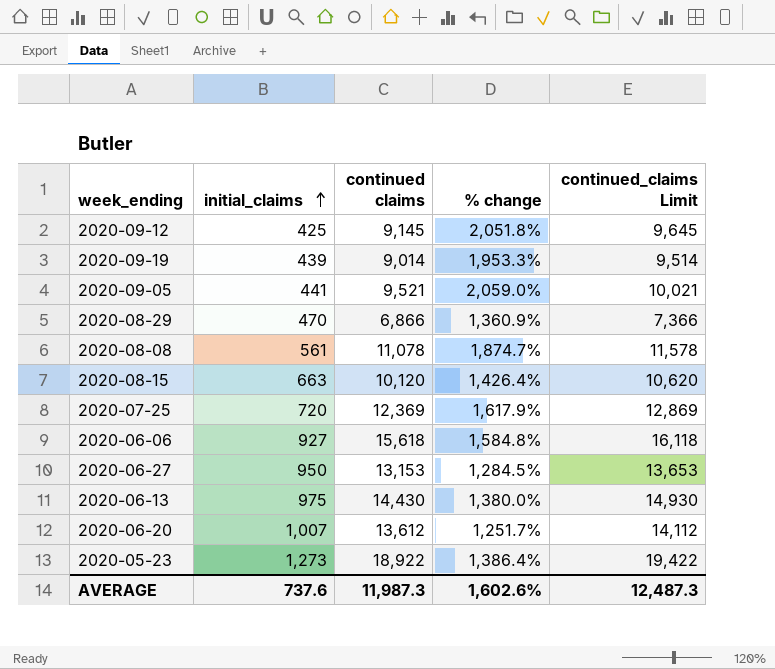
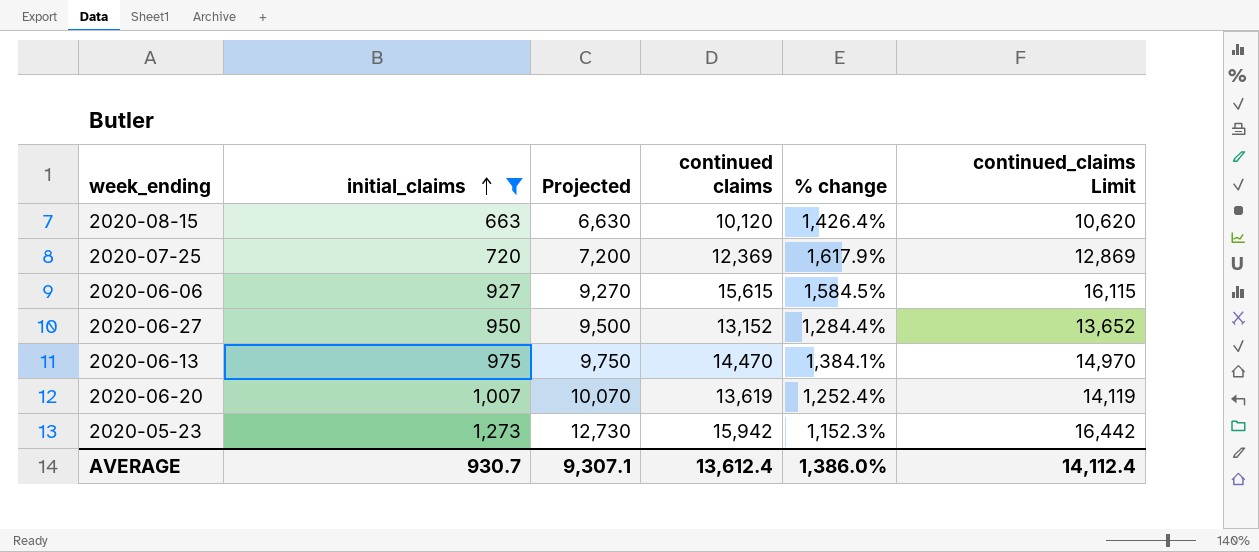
filter: none -> initial_claims >= 663
column Projected | formula: none -> [initial_claims] * 10
2020-06-06 | continued claims: 15,618 -> 15,615
2020-06-06 | % change: 1,584.8% -> 1,584.5%
2020-06-06 | continued_claims Limit: 16,118 -> 16,115
2020-06-27 | continued claims: 13,153 -> 13,152
2020-06-27 | % change: 1,284.5% -> 1,284.4%
2020-06-27 | continued_claims Limit: 13,653 -> 13,652
2020-06-13 | continued claims: 14,430 -> 14,470
2020-06-13 | % change: 1,380.0% -> 1,384.1%
2020-06-13 | continued_claims Limit: 14,930 -> 14,970
2020-06-20 | continued claims: 13,612 -> 13,619
2020-06-20 | % change: 1,251.7% -> 1,252.4%
2020-06-20 | continued_claims Limit: 14,112 -> 14,119
2020-05-23 | continued claims: 18,922 -> 15,942
2020-05-23 | % change: 1,386.4% -> 1,152.3%
2020-05-23 | continued_claims Limit: 19,422 -> 16,442
AVERAGE | initial_claims: 737.6 -> 930.7
AVERAGE | continued claims: 11,987.3 -> 13,612.4
AVERAGE | % change: 1,602.6% -> 1,386.0%
AVERAGE | continued_claims Limit: 12,487.3 -> 14,112.4

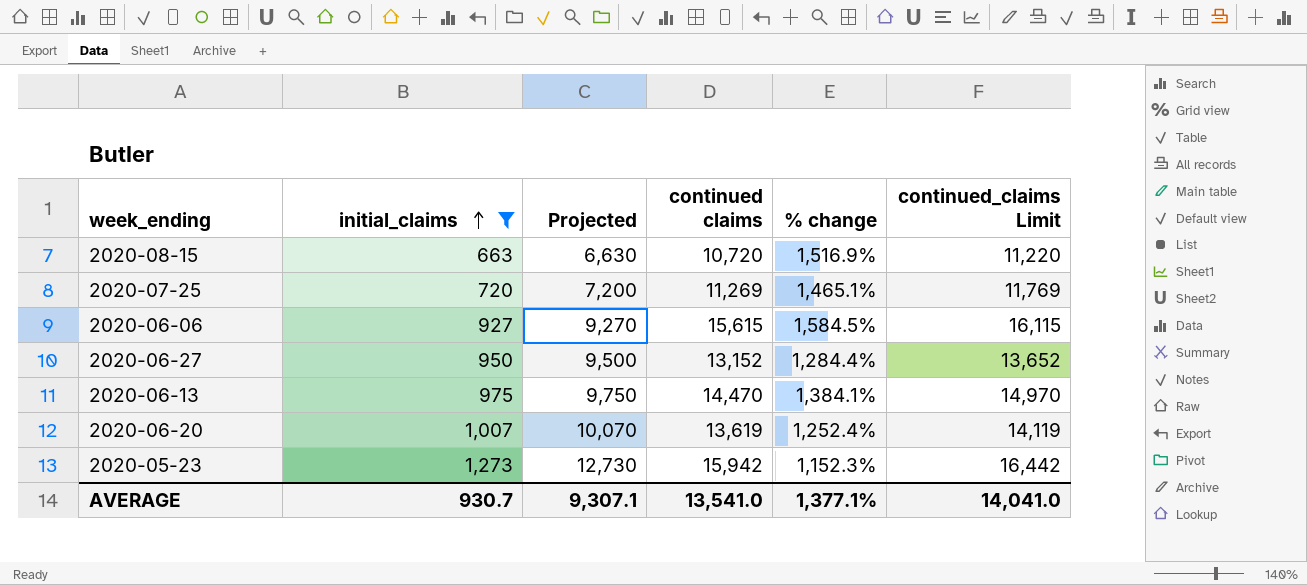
2020-08-15 | continued claims: 10,120 -> 10,720
2020-08-15 | % change: 1,426.4% -> 1,516.9%
2020-08-15 | continued_claims Limit: 10,620 -> 11,220
2020-07-25 | continued claims: 12,369 -> 11,269
2020-07-25 | % change: 1,617.9% -> 1,465.1%
2020-07-25 | continued_claims Limit: 12,869 -> 11,769
AVERAGE | continued claims: 13,612.4 -> 13,541.0
AVERAGE | % change: 1,386.0% -> 1,377.1%
AVERAGE | continued_claims Limit: 14,112.4 -> 14,041.0

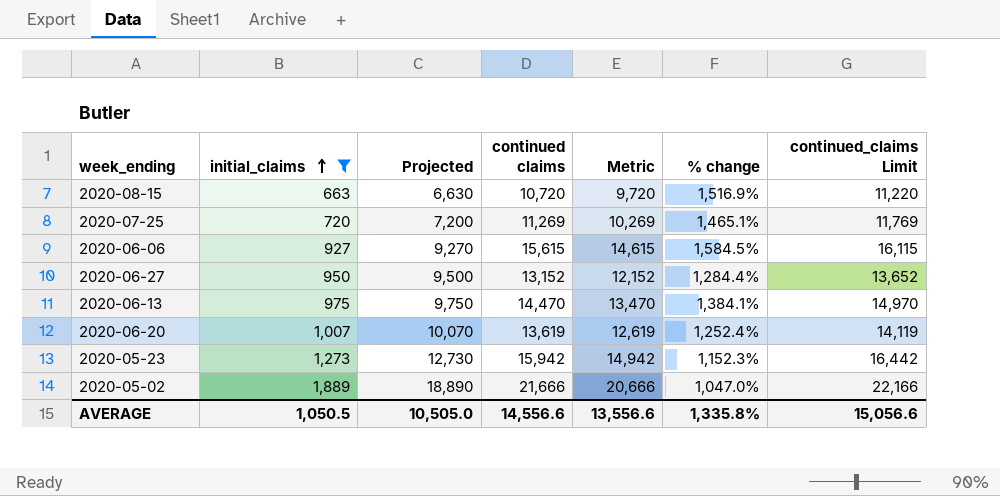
column Metric | formula: none -> [continued claims] - 1000
row 2020-05-02: none -> 1,889 | 18,890 | 21,666 | 20,666 | 1,047.0% | 22,166
AVERAGE | initial_claims: 930.7 -> 1,050.5
AVERAGE | Projected: 9,307.1 -> 10,505.0
AVERAGE | continued claims: 13,541.0 -> 14,556.6
AVERAGE | % change: 1,377.1% -> 1,335.8%
AVERAGE | continued_claims Limit: 14,041.0 -> 15,056.6

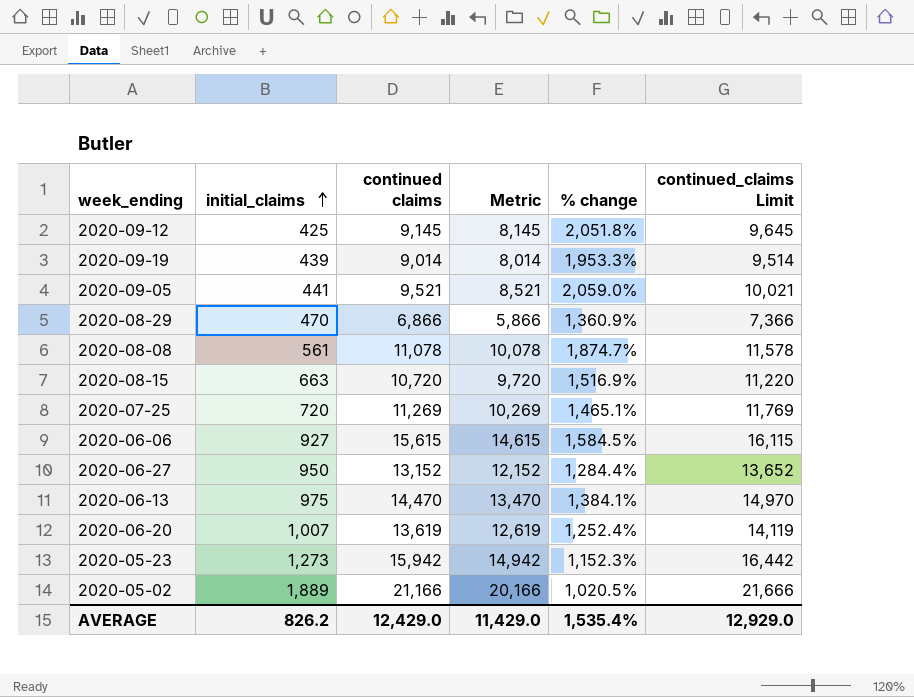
filter: initial_claims >= 663 -> none
column Projected | formula: [initial_claims] * 10 -> none
2020-05-02 | continued claims: 21,666 -> 21,166
2020-05-02 | Metric: 20,666 -> 20,166
2020-05-02 | % change: 1,047.0% -> 1,020.5%
2020-05-02 | continued_claims Limit: 22,166 -> 21,666
AVERAGE | initial_claims: 1,050.5 -> 826.2
AVERAGE | continued claims: 14,556.6 -> 12,429.0
AVERAGE | Metric: 13,556.6 -> 11,429.0
AVERAGE | % change: 1,335.8% -> 1,535.4%
AVERAGE | continued_claims Limit: 15,056.6 -> 12,929.0

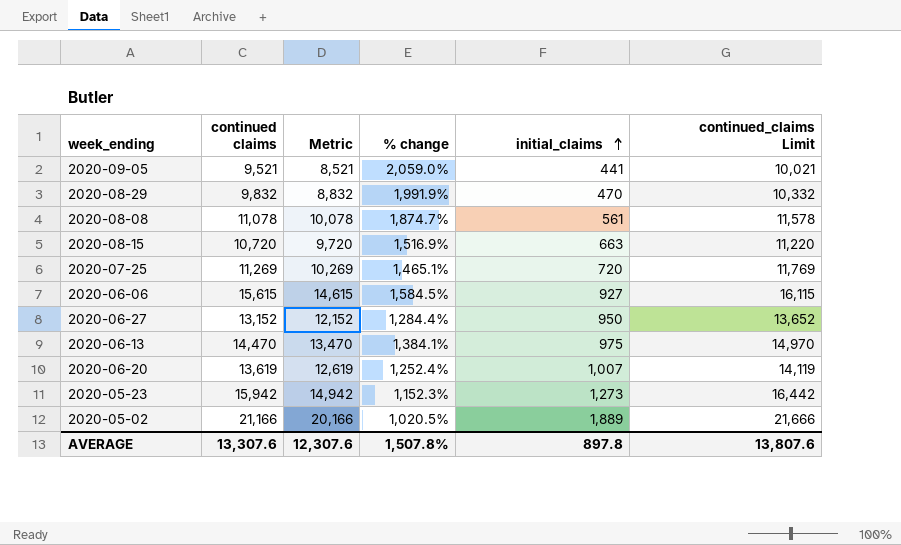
column initial_claims | position: 2 -> 5
row 2020-09-12: 425 | 9,145 | 8,145 | 2,051.8% | 9,645 -> none
row 2020-09-19: 439 | 9,014 | 8,014 | 1,953.3% | 9,514 -> none
2020-08-29 | continued claims: 6,866 -> 9,832
2020-08-29 | Metric: 5,866 -> 8,832
2020-08-29 | % change: 1,360.9% -> 1,991.9%
2020-08-29 | continued_claims Limit: 7,366 -> 10,332
AVERAGE | continued claims: 12,429.0 -> 13,307.6
AVERAGE | Metric: 11,429.0 -> 12,307.6
AVERAGE | % change: 1,535.4% -> 1,507.8%
AVERAGE | initial_claims: 826.2 -> 897.8
AVERAGE | continued_claims Limit: 12,929.0 -> 13,807.6

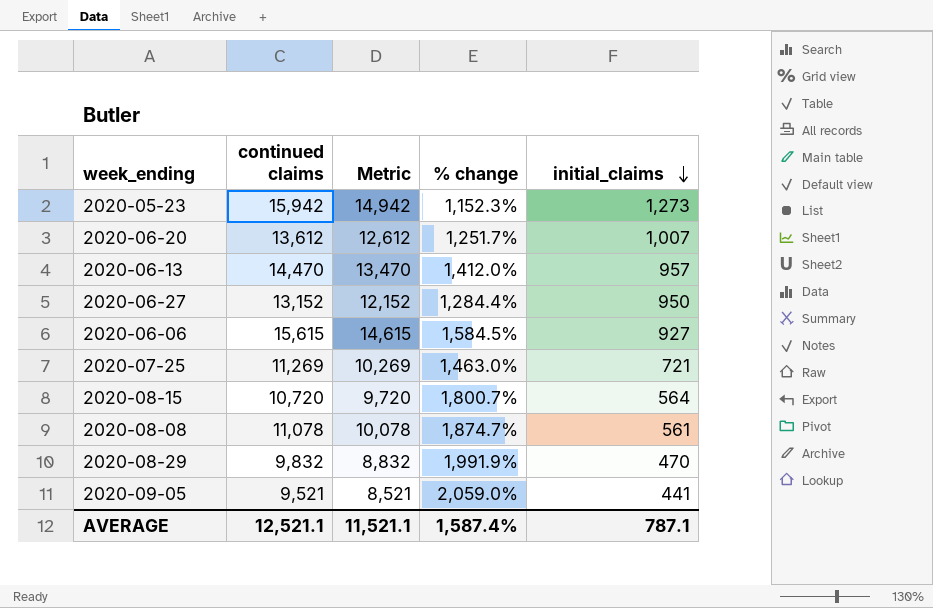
row order: initial_claims ascending -> initial_claims descending
column continued_claims Limit | formula: [continued claims] + 500 -> none
row 2020-05-02: 21,166 | 20,166 | 1,020.5% | 1,889 | 21,666 -> none
2020-06-20 | continued claims: 13,619 -> 13,612
2020-06-20 | Metric: 12,619 -> 12,612
2020-06-20 | % change: 1,252.4% -> 1,251.7%
2020-06-13 | % change: 1,384.1% -> 1,412.0%
2020-06-13 | initial_claims: 975 -> 957
2020-07-25 | % change: 1,465.1% -> 1,463.0%
2020-07-25 | initial_claims: 720 -> 721
2020-08-15 | % change: 1,516.9% -> 1,800.7%
2020-08-15 | initial_claims: 663 -> 564
AVERAGE | continued claims: 13,307.6 -> 12,521.1
AVERAGE | Metric: 12,307.6 -> 11,521.1
AVERAGE | % change: 1,507.8% -> 1,587.4%
AVERAGE | initial_claims: 897.8 -> 787.1

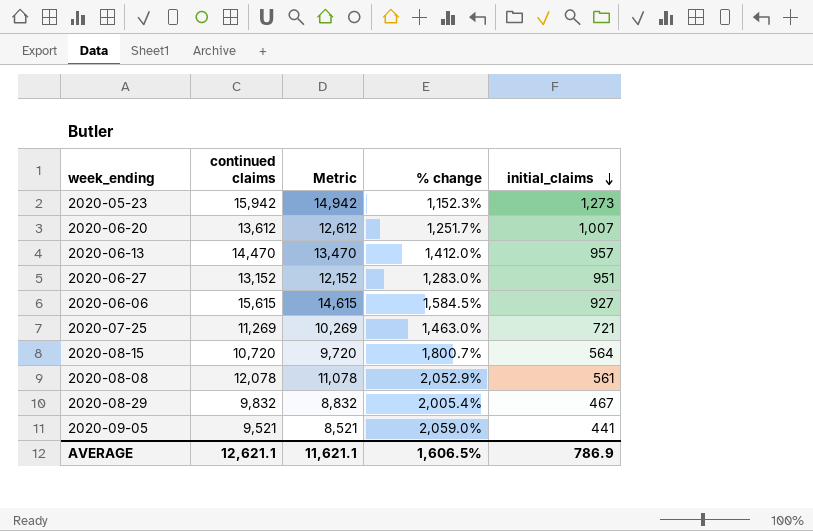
2020-06-27 | % change: 1,284.4% -> 1,283.0%
2020-06-27 | initial_claims: 950 -> 951
2020-08-08 | continued claims: 11,078 -> 12,078
2020-08-08 | Metric: 10,078 -> 11,078
2020-08-08 | % change: 1,874.7% -> 2,052.9%
2020-08-29 | % change: 1,991.9% -> 2,005.4%
2020-08-29 | initial_claims: 470 -> 467
AVERAGE | continued claims: 12,521.1 -> 12,621.1
AVERAGE | Metric: 11,521.1 -> 11,621.1
AVERAGE | % change: 1,587.4% -> 1,606.5%
AVERAGE | initial_claims: 787.1 -> 786.9

